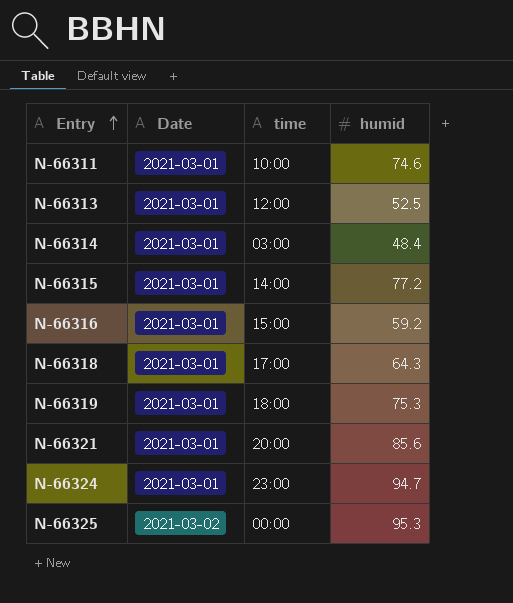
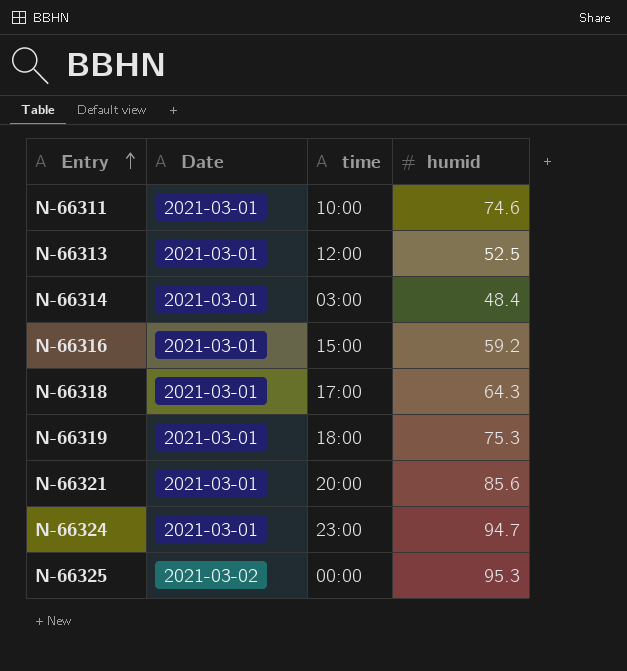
row N-66315: 2021-03-01 | 14:00 | 77.2 -> none

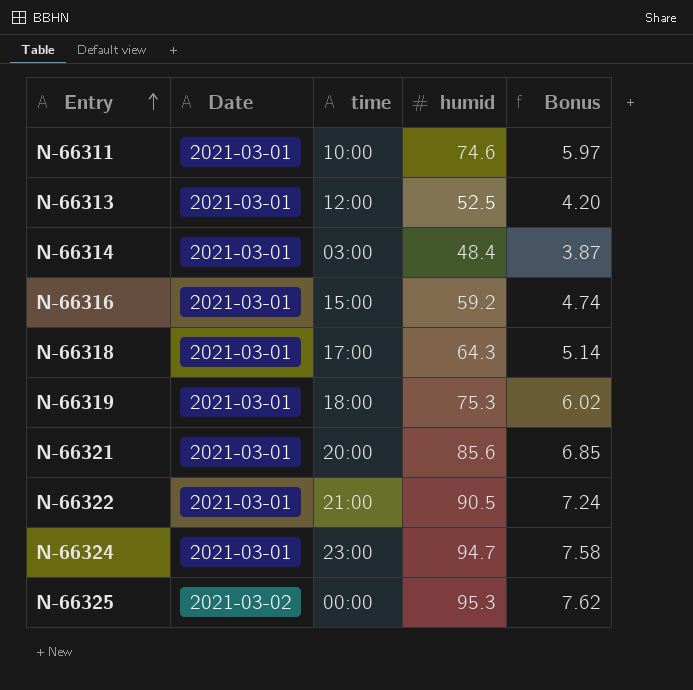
column Bonus | formula: none -> [humid] * 0.08
row N-66322: none -> 2021-03-01 | 21:00 | 90.5 | 7.24

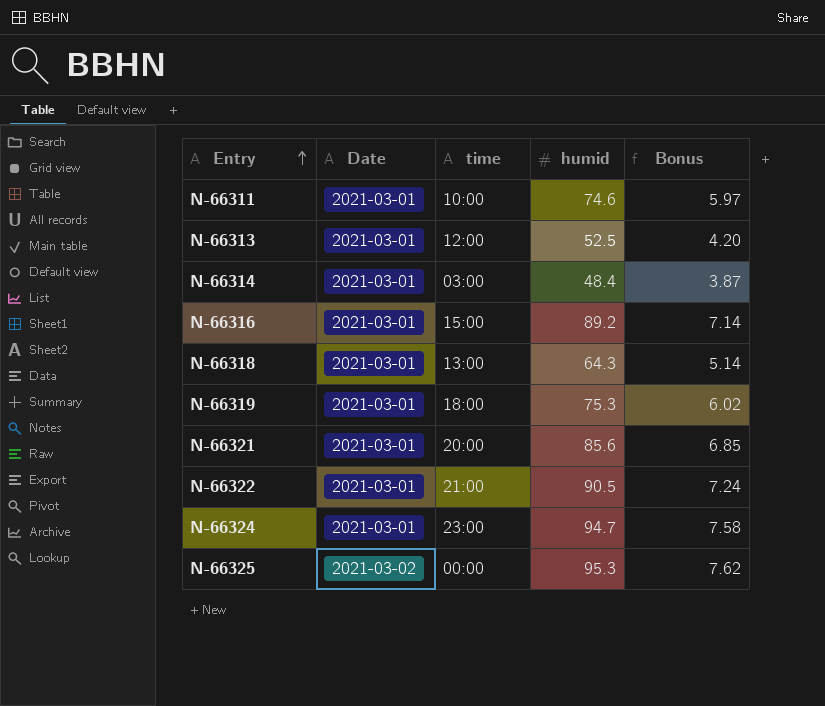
N-66316 | humid: 59.2 -> 89.2
N-66316 | Bonus: 4.74 -> 7.14
N-66318 | time: 17:00 -> 13:00

